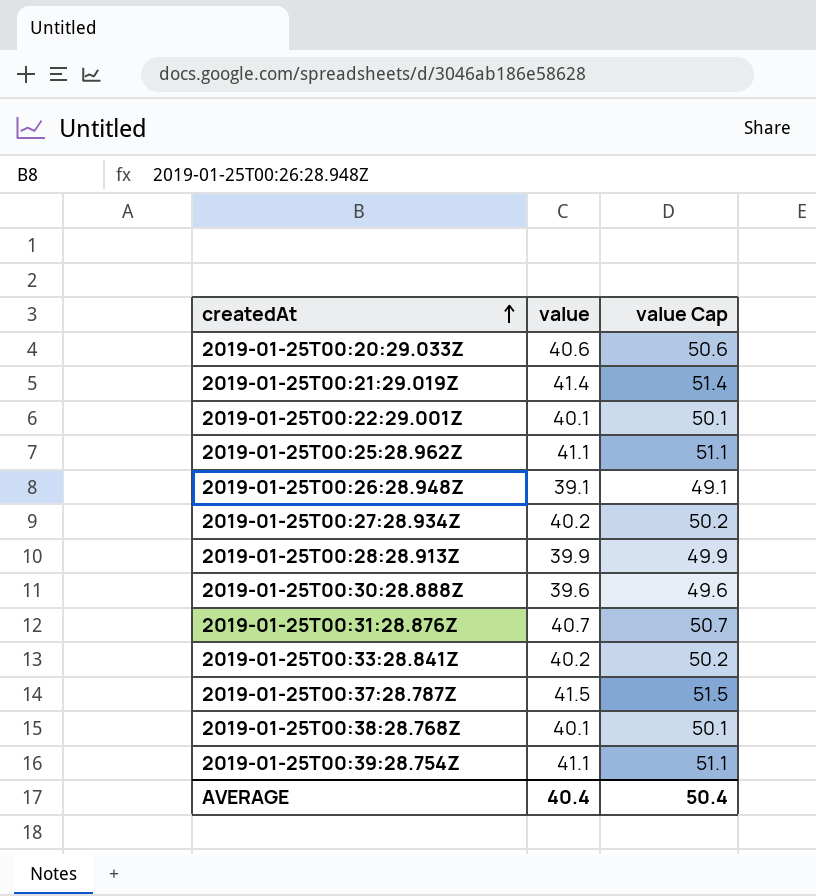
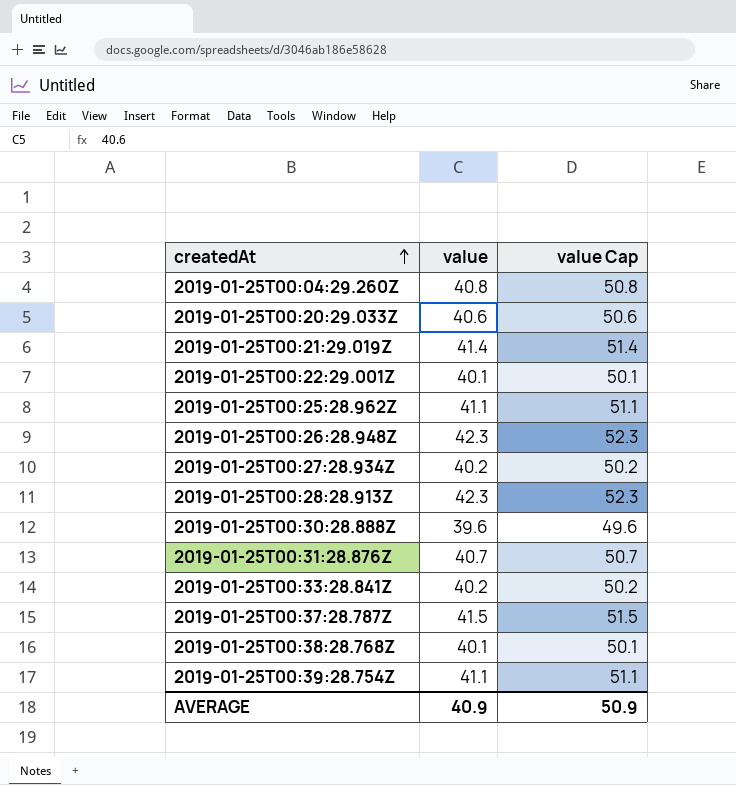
row 2019-01-25T00:04:29.260Z: none -> 40.8 | 50.8
2019-01-25T00:26:28.948Z | value: 39.1 -> 42.3
2019-01-25T00:26:28.948Z | value Cap: 49.1 -> 52.3
2019-01-25T00:28:28.913Z | value: 39.9 -> 42.3
2019-01-25T00:28:28.913Z | value Cap: 49.9 -> 52.3
AVERAGE | value: 40.4 -> 40.9
AVERAGE | value Cap: 50.4 -> 50.9

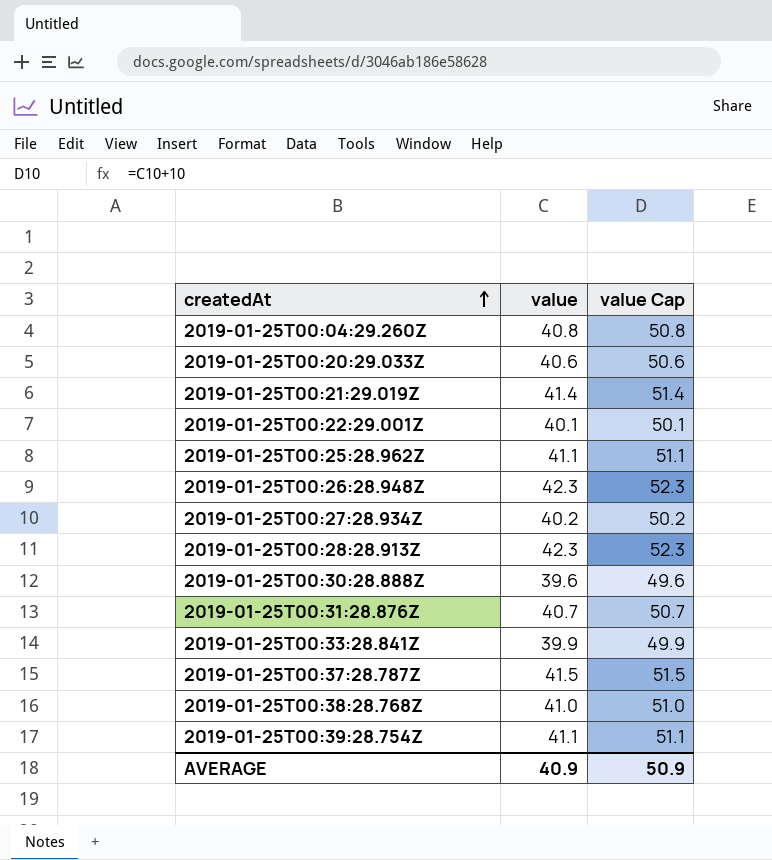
2019-01-25T00:33:28.841Z | value: 40.2 -> 39.9
2019-01-25T00:33:28.841Z | value Cap: 50.2 -> 49.9
2019-01-25T00:38:28.768Z | value: 40.1 -> 41.0
2019-01-25T00:38:28.768Z | value Cap: 50.1 -> 51.0

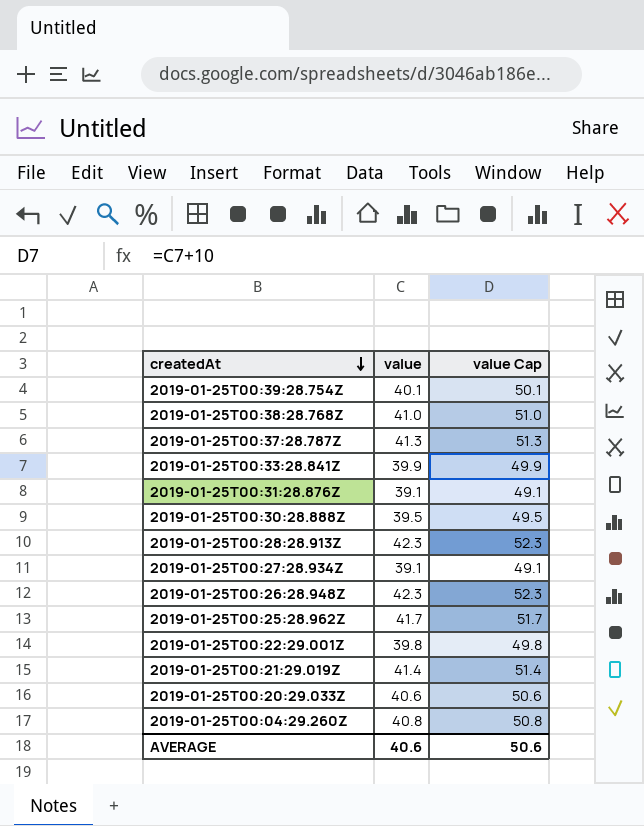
row order: createdAt ascending -> createdAt descending
2019-01-25T00:39:28.754Z | value: 41.1 -> 40.1
2019-01-25T00:39:28.754Z | value Cap: 51.1 -> 50.1
2019-01-25T00:37:28.787Z | value: 41.5 -> 41.3
2019-01-25T00:37:28.787Z | value Cap: 51.5 -> 51.3
2019-01-25T00:31:28.876Z | value: 40.7 -> 39.1
2019-01-25T00:31:28.876Z | value Cap: 50.7 -> 49.1
2019-01-25T00:30:28.888Z | value: 39.6 -> 39.5
2019-01-25T00:30:28.888Z | value Cap: 49.6 -> 49.5
2019-01-25T00:27:28.934Z | value: 40.2 -> 39.1
2019-01-25T00:27:28.934Z | value Cap: 50.2 -> 49.1
2019-01-25T00:25:28.962Z | value: 41.1 -> 41.7
2019-01-25T00:25:28.962Z | value Cap: 51.1 -> 51.7
2019-01-25T00:22:29.001Z | value: 40.1 -> 39.8
2019-01-25T00:22:29.001Z | value Cap: 50.1 -> 49.8
AVERAGE | value: 40.9 -> 40.6
AVERAGE | value Cap: 50.9 -> 50.6

